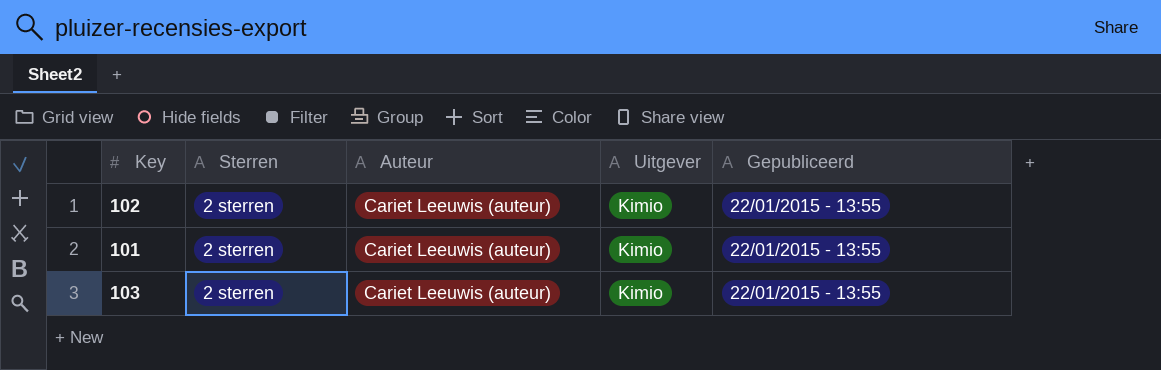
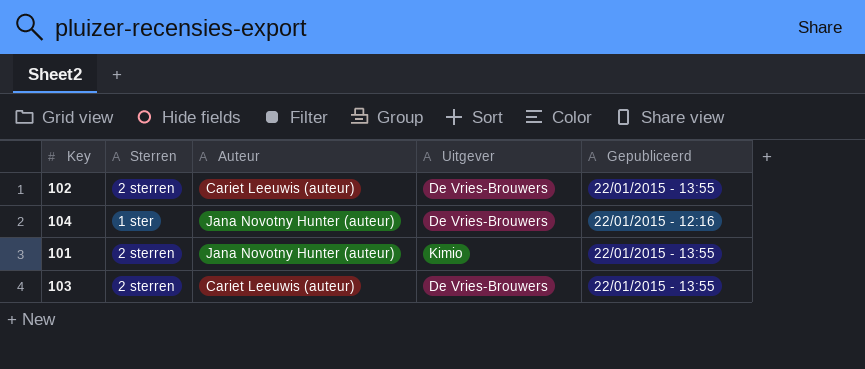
102 | Uitgever: Kimio -> De Vries-Brouwers
row 104: none -> 1 ster | Jana Novotny Hunter (auteur) | De Vries-Brouwers | 22/01/2015 - 12:16
101 | Auteur: Cariet Leeuwis (auteur) -> Jana Novotny Hunter (auteur)
103 | Uitgever: Kimio -> De Vries-Brouwers

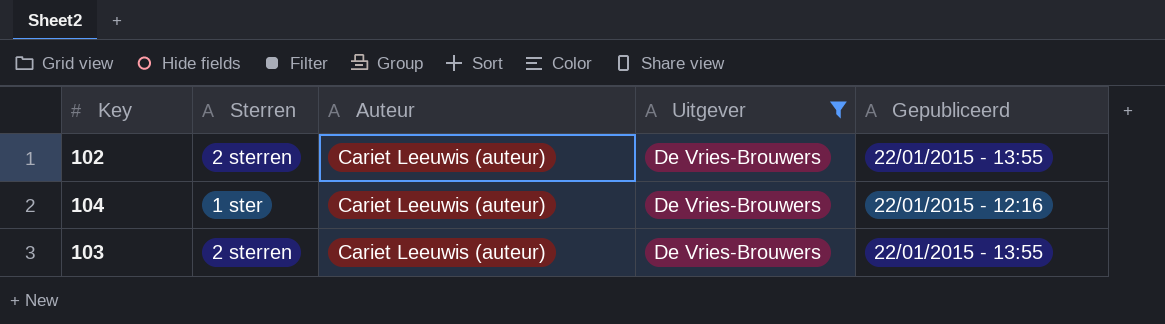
filter: none -> Uitgever = De Vries-Brouwers
104 | Auteur: Jana Novotny Hunter (auteur) -> Cariet Leeuwis (auteur)

